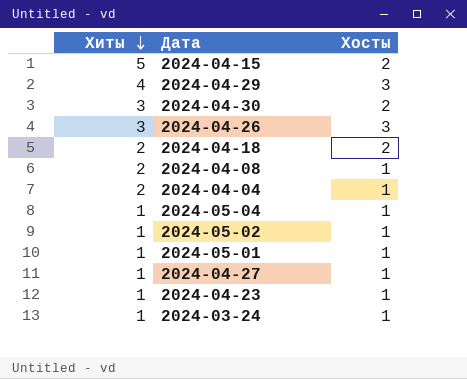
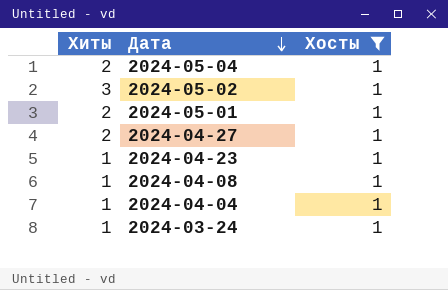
filter: none -> Хосты = 1
row order: Хиты descending -> Дата descending
2024-05-04 | Хиты: 1 -> 2
2024-05-02 | Хиты: 1 -> 3
2024-05-01 | Хиты: 1 -> 2
2024-04-27 | Хиты: 1 -> 2
2024-04-08 | Хиты: 2 -> 1
2024-04-04 | Хиты: 2 -> 1

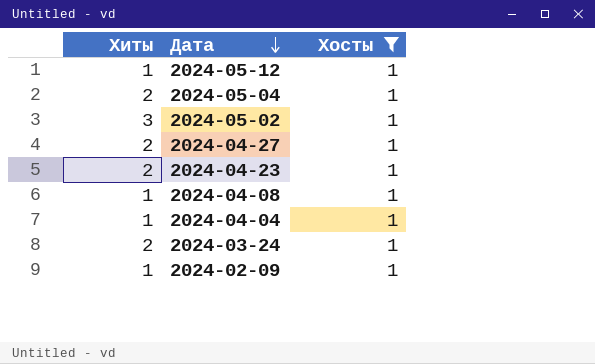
row 2024-05-01: 2 | 1 -> none
row 2024-05-12: none -> 1 | 1
2024-04-23 | Хиты: 1 -> 2
2024-03-24 | Хиты: 1 -> 2
row 2024-02-09: none -> 1 | 1

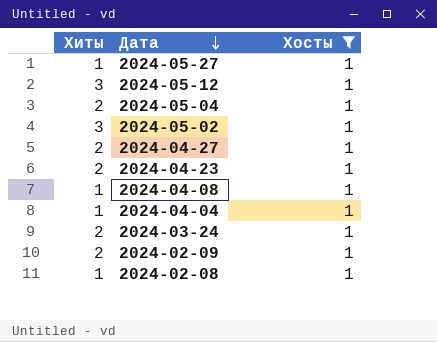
row 2024-05-27: none -> 1 | 1
2024-05-12 | Хиты: 1 -> 3
2024-02-09 | Хиты: 1 -> 2
row 2024-02-08: none -> 1 | 1

